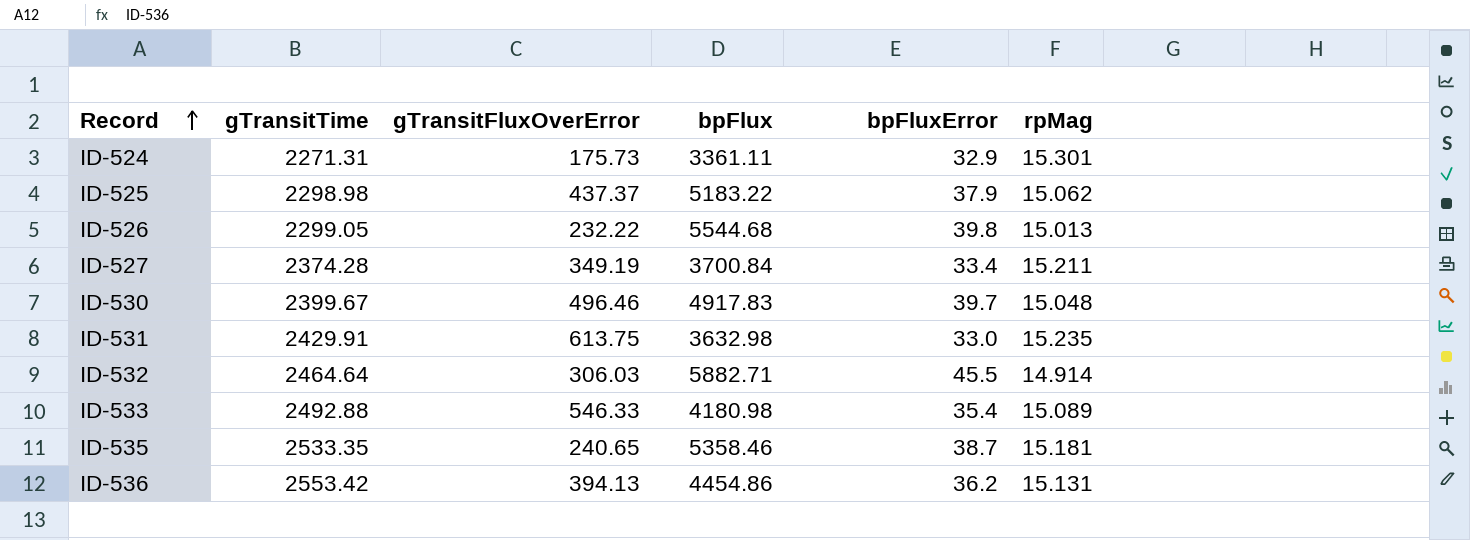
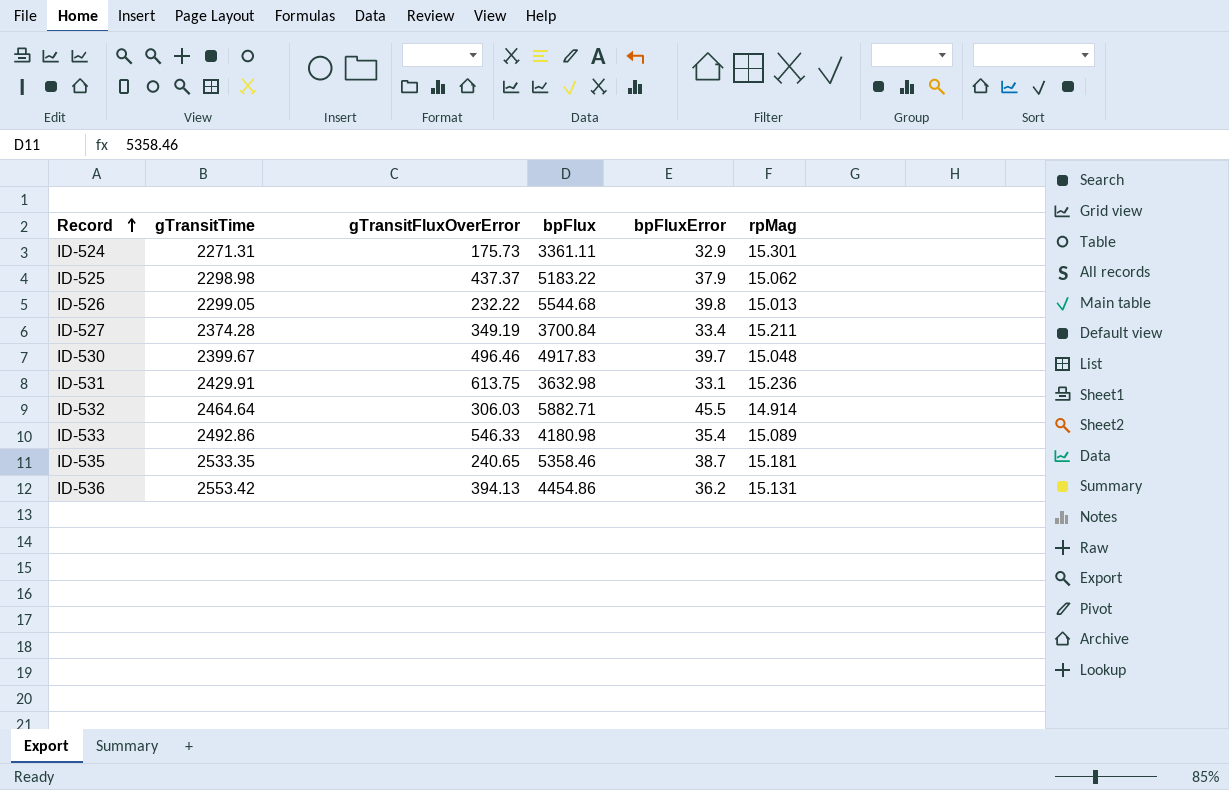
ID-531 | bpFluxError: 33.0 -> 33.1
ID-531 | rpMag: 15.235 -> 15.236
ID-533 | gTransitTime: 2492.88 -> 2492.86

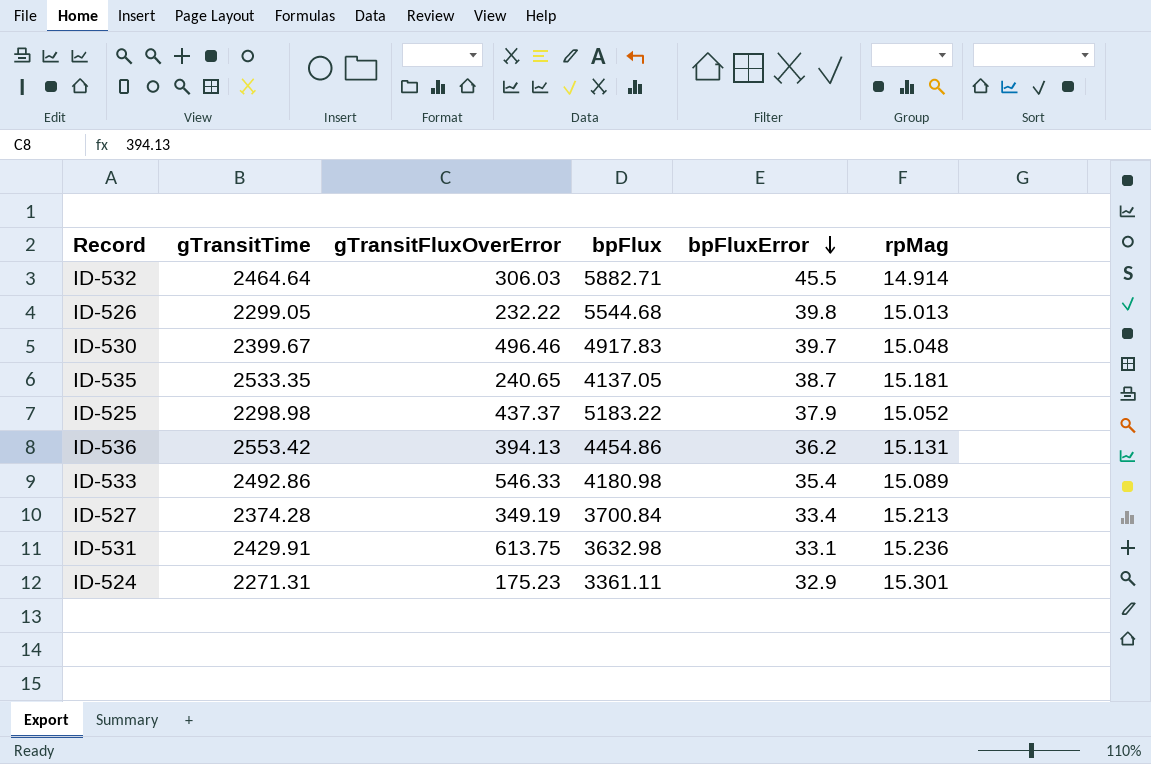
row order: Record ascending -> bpFluxError descending
ID-535 | bpFlux: 5358.46 -> 4137.05
ID-525 | rpMag: 15.062 -> 15.052
ID-527 | rpMag: 15.211 -> 15.213
ID-524 | gTransitFluxOverError: 175.73 -> 175.23

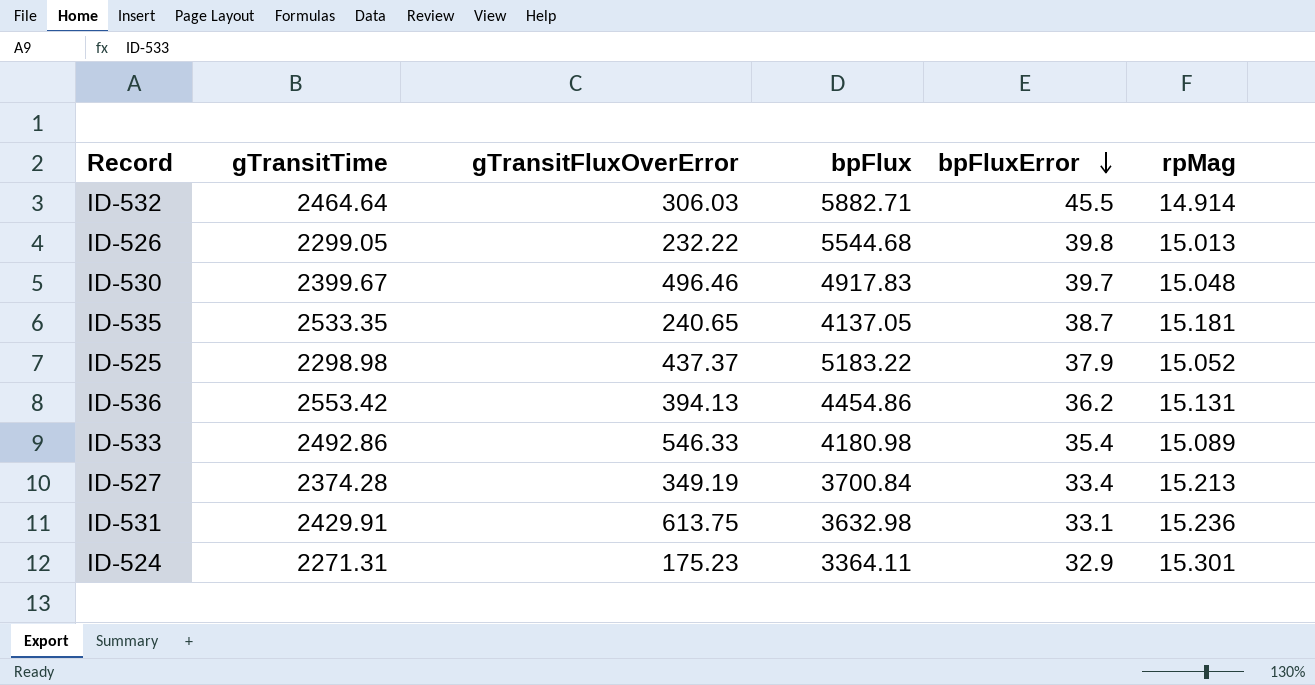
ID-524 | bpFlux: 3361.11 -> 3364.11

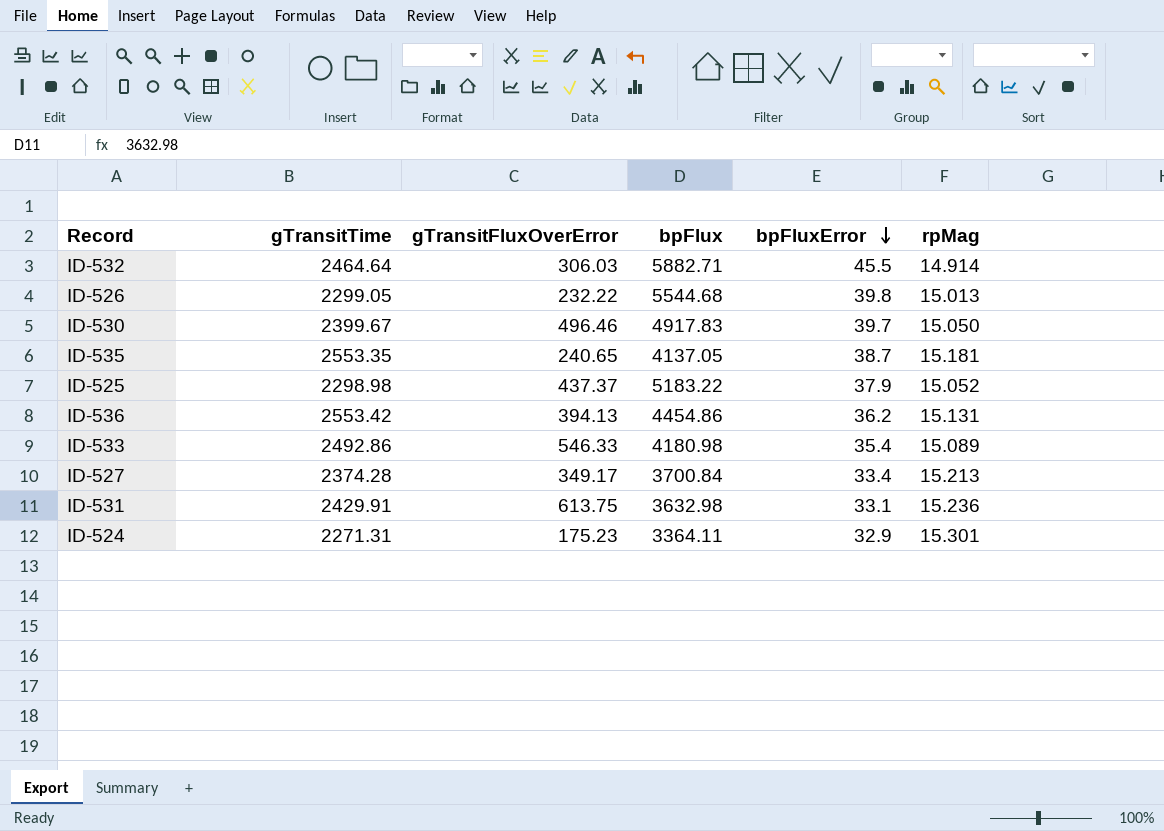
ID-530 | rpMag: 15.048 -> 15.050
ID-535 | gTransitTime: 2533.35 -> 2553.35
ID-527 | gTransitFluxOverError: 349.19 -> 349.17

